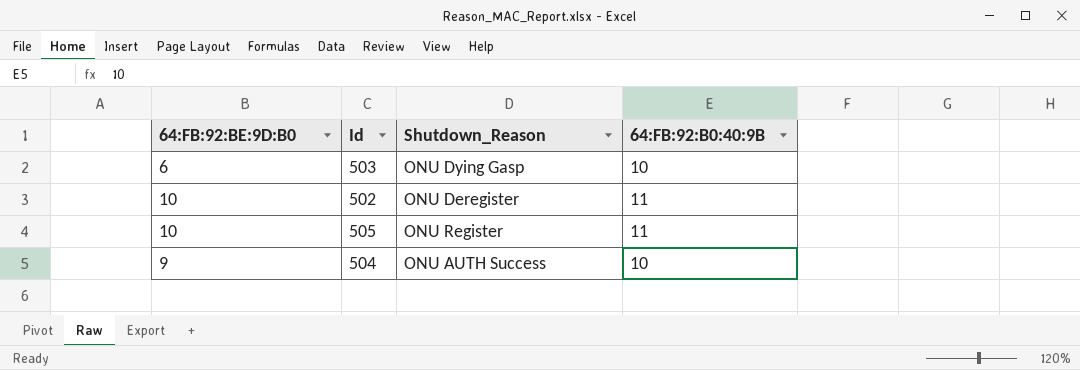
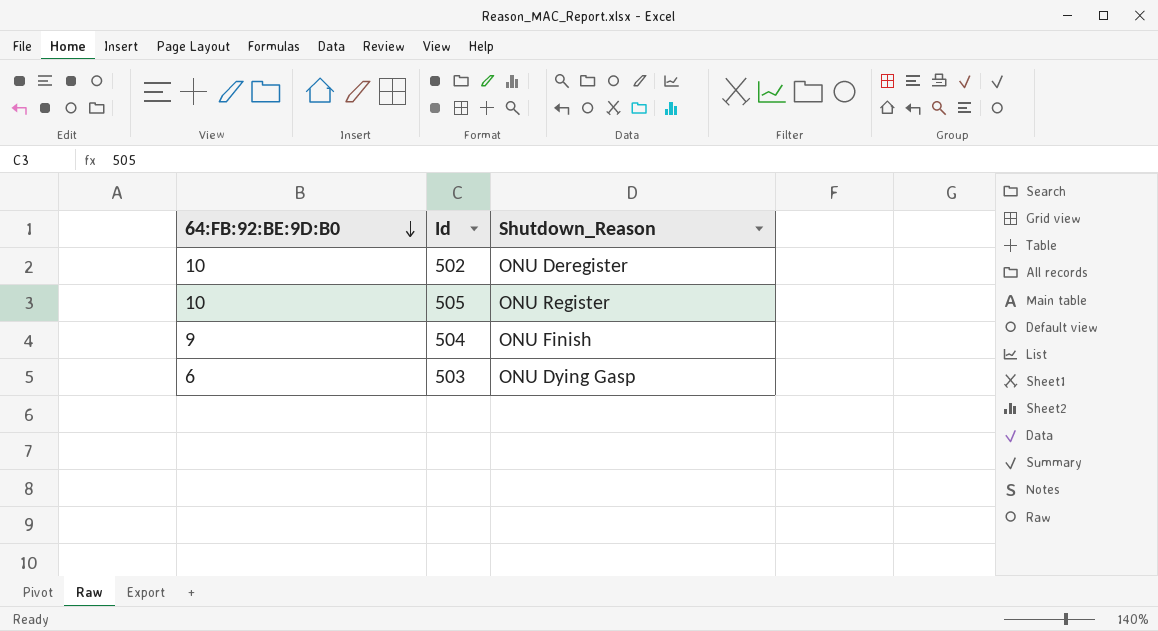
row order: none -> 64:FB:92:BE:9D:B0 descending
column 64:FB:92:B0:40:9B | position: 4 -> none
504 | Shutdown_Reason: ONU AUTH Success -> ONU Finish

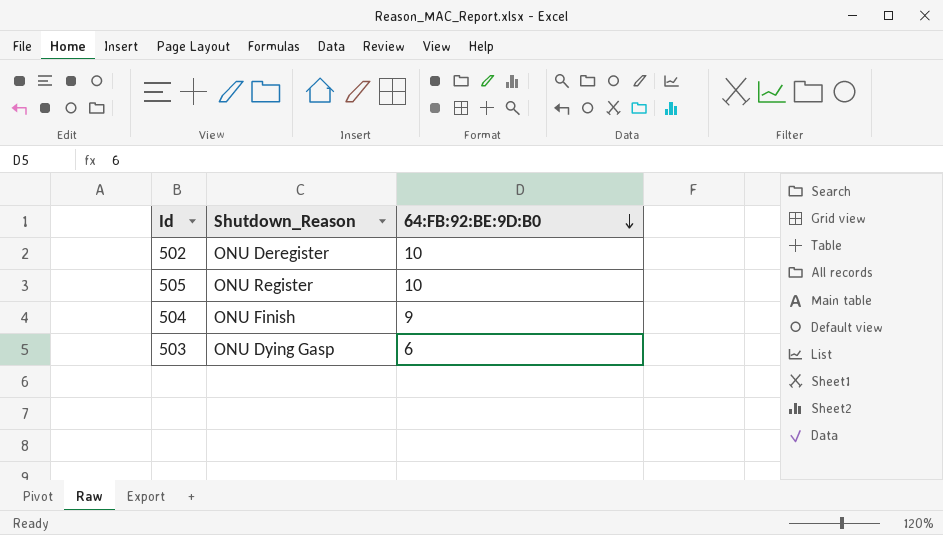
column 64:FB:92:BE:9D:B0 | position: 1 -> 3

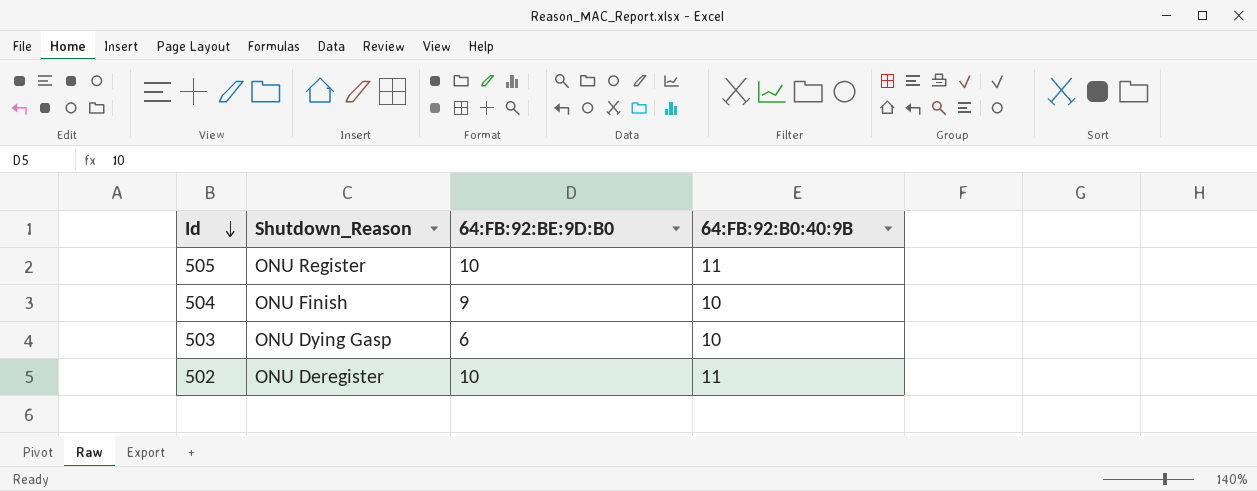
row order: 64:FB:92:BE:9D:B0 descending -> Id descending
column 64:FB:92:B0:40:9B | position: none -> 4

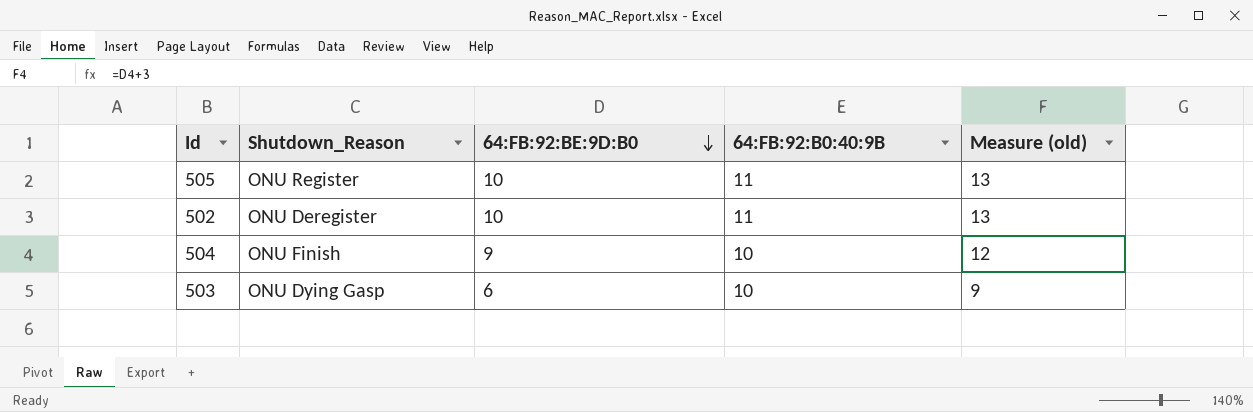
row order: Id descending -> 64:FB:92:BE:9D:B0 descending
column Measure (old) | formula: none -> [64:FB:92:BE:9D:B0] + 3

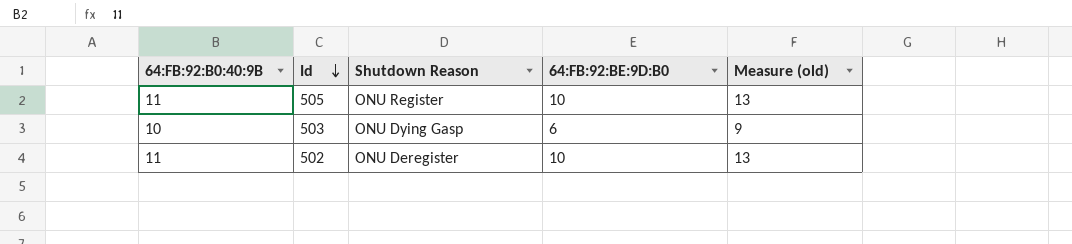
row order: 64:FB:92:BE:9D:B0 descending -> Id descending
column 64:FB:92:B0:40:9B | position: 4 -> 1
column name: Shutdown_Reason -> Shutdown Reason
row 504: ONU Finish | 9 | 10 | 12 -> none

